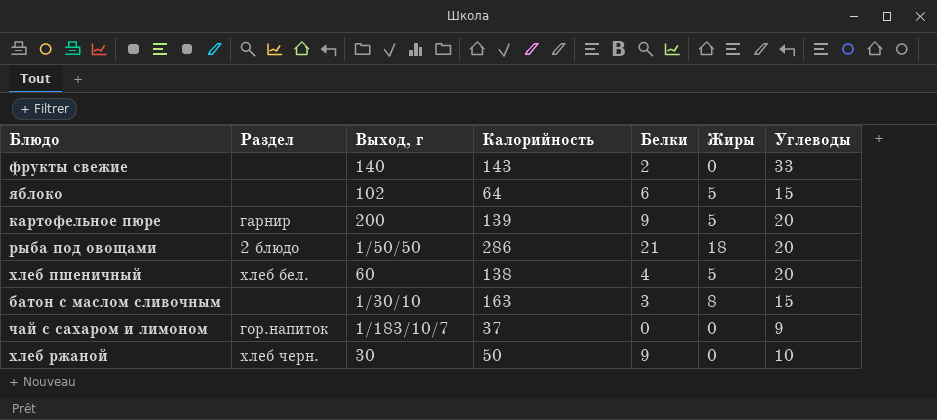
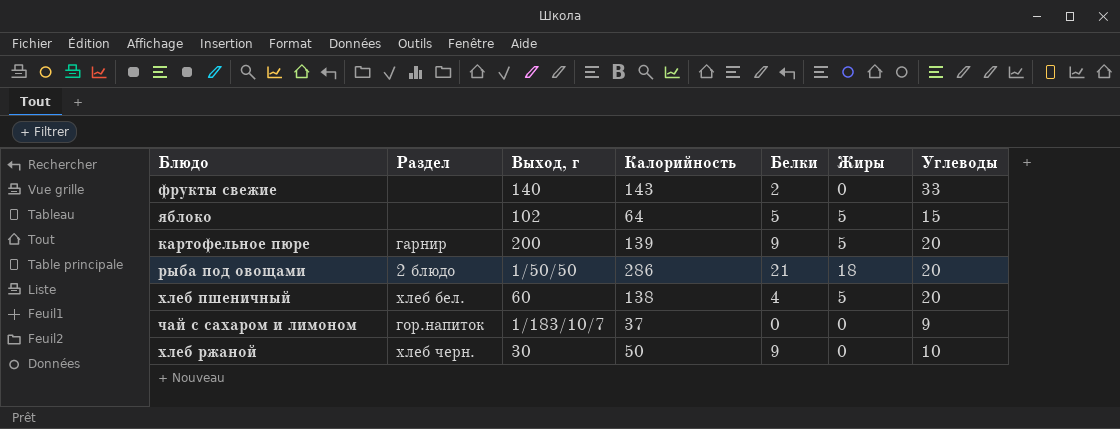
row батон с маслом сливочным: none | 1/30/10 | 163 | 3 | 8 | 15 -> none
яблоко | Белки: 6 -> 5

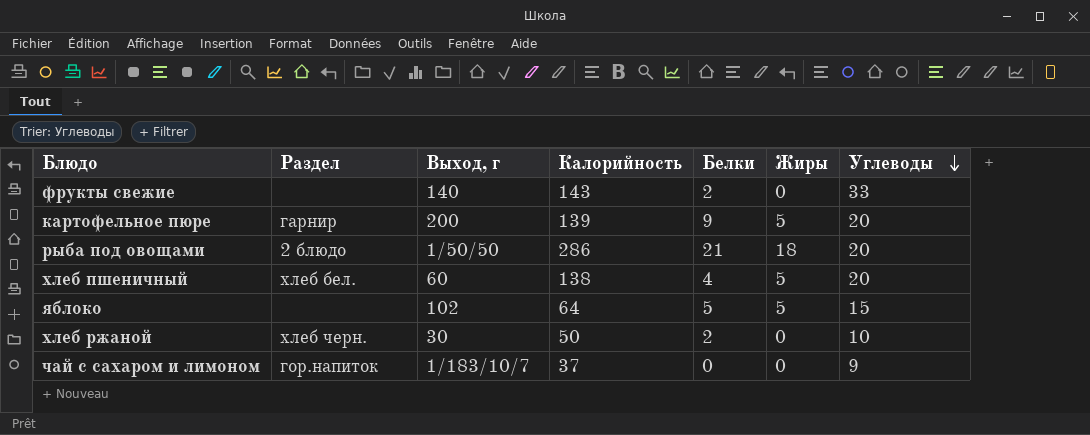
row order: none -> Углеводы descending
хлеб ржаной | Белки: 9 -> 2

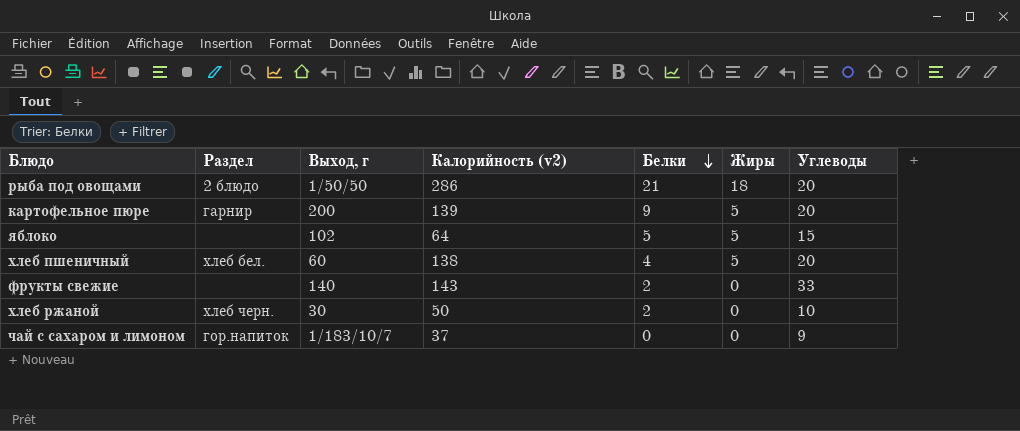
row order: Углеводы descending -> Белки descending
column name: Калорийность -> Калорийность (v2)

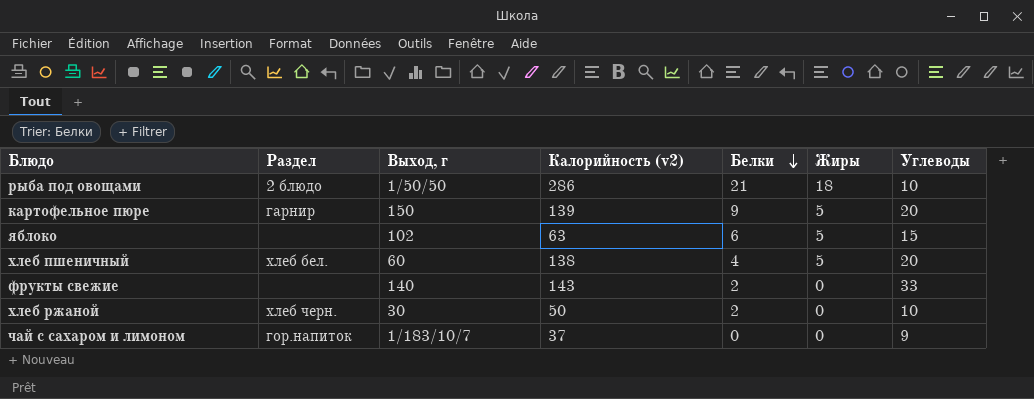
рыба под овощами | Углеводы: 20 -> 10
картофельное пюре | Выход, г: 200 -> 150
яблоко | Калорийность (v2): 64 -> 63
яблоко | Белки: 5 -> 6

